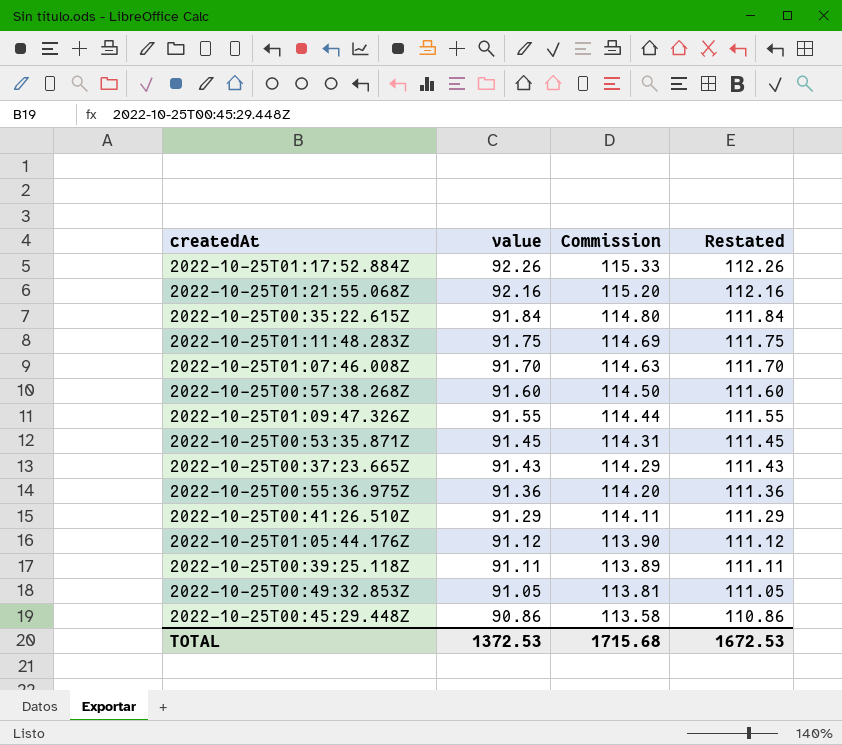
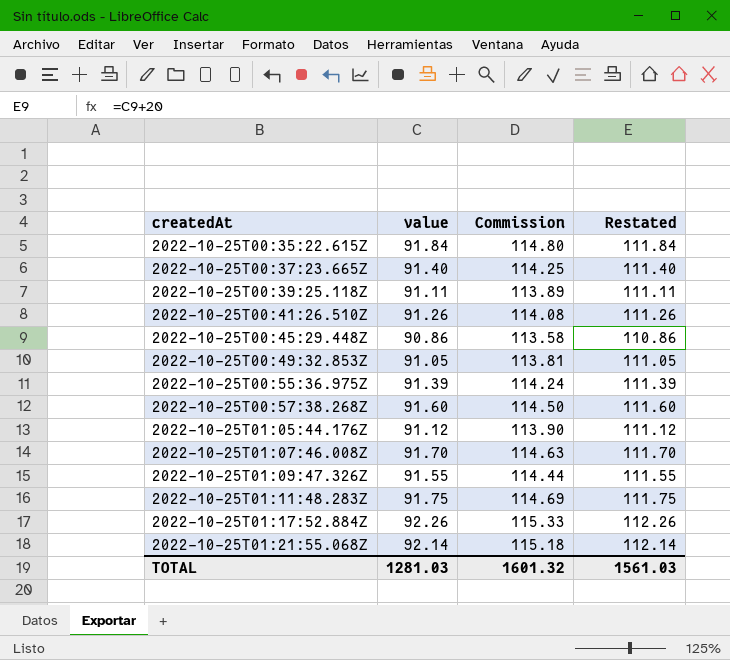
row order: value descending -> createdAt ascending
row 2022-10-25T00:53:35.871Z: 91.45 | 114.31 | 111.45 -> none
2022-10-25T00:37:23.665Z | value: 91.43 -> 91.40
2022-10-25T00:37:23.665Z | Commission: 114.29 -> 114.25
2022-10-25T00:37:23.665Z | Restated: 111.43 -> 111.40
2022-10-25T00:41:26.510Z | value: 91.29 -> 91.26
2022-10-25T00:41:26.510Z | Commission: 114.11 -> 114.08
2022-10-25T00:41:26.510Z | Restated: 111.29 -> 111.26
2022-10-25T00:55:36.975Z | value: 91.36 -> 91.39
2022-10-25T00:55:36.975Z | Commission: 114.20 -> 114.24
2022-10-25T00:55:36.975Z | Restated: 111.36 -> 111.39
2022-10-25T01:21:55.068Z | value: 92.16 -> 92.14
2022-10-25T01:21:55.068Z | Commission: 115.20 -> 115.18
2022-10-25T01:21:55.068Z | Restated: 112.16 -> 112.14
TOTAL | value: 1372.53 -> 1281.03
TOTAL | Commission: 1715.68 -> 1601.32
TOTAL | Restated: 1672.53 -> 1561.03

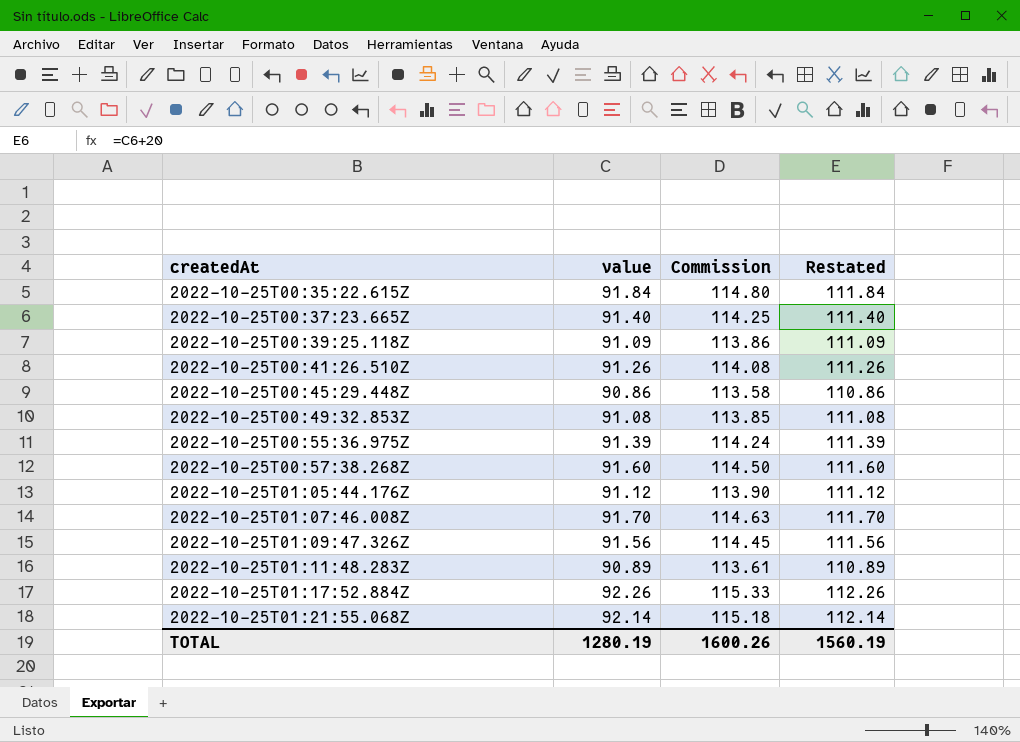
2022-10-25T00:39:25.118Z | value: 91.11 -> 91.09
2022-10-25T00:39:25.118Z | Commission: 113.89 -> 113.86
2022-10-25T00:39:25.118Z | Restated: 111.11 -> 111.09
2022-10-25T00:49:32.853Z | value: 91.05 -> 91.08
2022-10-25T00:49:32.853Z | Commission: 113.81 -> 113.85
2022-10-25T00:49:32.853Z | Restated: 111.05 -> 111.08
2022-10-25T01:09:47.326Z | value: 91.55 -> 91.56
2022-10-25T01:09:47.326Z | Commission: 114.44 -> 114.45
2022-10-25T01:09:47.326Z | Restated: 111.55 -> 111.56
2022-10-25T01:11:48.283Z | value: 91.75 -> 90.89
2022-10-25T01:11:48.283Z | Commission: 114.69 -> 113.61
2022-10-25T01:11:48.283Z | Restated: 111.75 -> 110.89
TOTAL | value: 1281.03 -> 1280.19
TOTAL | Commission: 1601.32 -> 1600.26
TOTAL | Restated: 1561.03 -> 1560.19

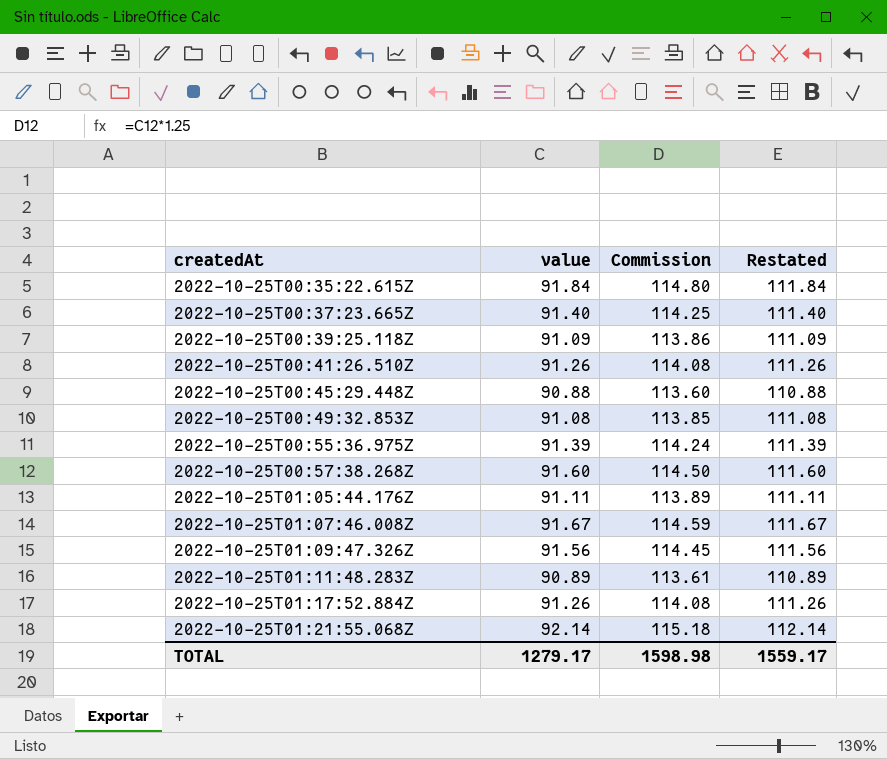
2022-10-25T00:45:29.448Z | value: 90.86 -> 90.88
2022-10-25T00:45:29.448Z | Commission: 113.58 -> 113.60
2022-10-25T00:45:29.448Z | Restated: 110.86 -> 110.88
2022-10-25T01:05:44.176Z | value: 91.12 -> 91.11
2022-10-25T01:05:44.176Z | Commission: 113.90 -> 113.89
2022-10-25T01:05:44.176Z | Restated: 111.12 -> 111.11
2022-10-25T01:07:46.008Z | value: 91.70 -> 91.67
2022-10-25T01:07:46.008Z | Commission: 114.63 -> 114.59
2022-10-25T01:07:46.008Z | Restated: 111.70 -> 111.67
2022-10-25T01:17:52.884Z | value: 92.26 -> 91.26
2022-10-25T01:17:52.884Z | Commission: 115.33 -> 114.08
2022-10-25T01:17:52.884Z | Restated: 112.26 -> 111.26
TOTAL | value: 1280.19 -> 1279.17
TOTAL | Commission: 1600.26 -> 1598.98
TOTAL | Restated: 1560.19 -> 1559.17

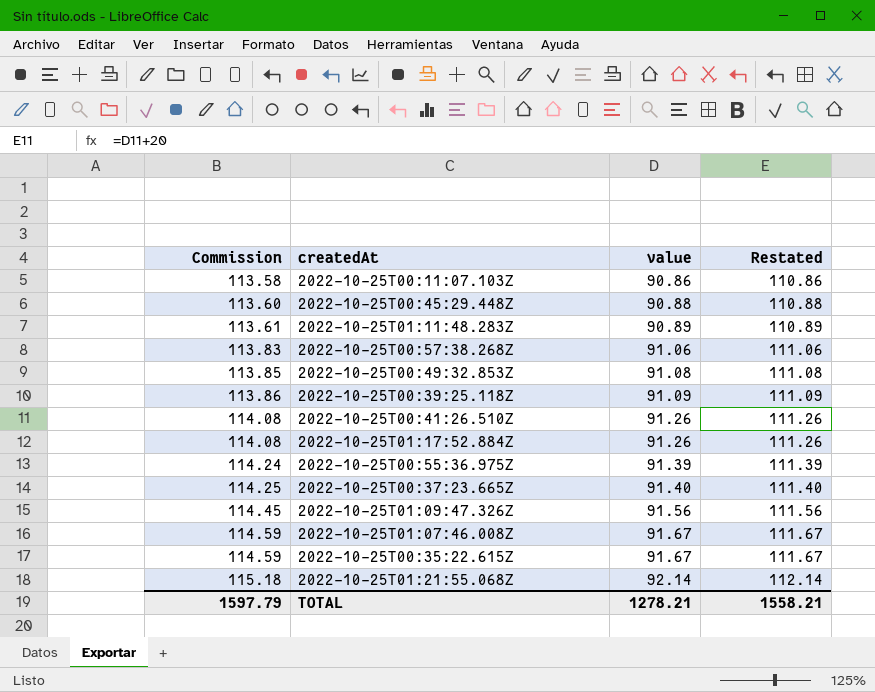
row order: createdAt ascending -> Commission ascending
column Commission | position: 3 -> 1
row 2022-10-25T01:05:44.176Z: 91.11 | 113.89 | 111.11 -> none
row 2022-10-25T00:11:07.103Z: none -> 113.58 | 90.86 | 110.86
2022-10-25T00:57:38.268Z | Commission: 114.50 -> 113.83
2022-10-25T00:57:38.268Z | value: 91.60 -> 91.06
2022-10-25T00:57:38.268Z | Restated: 111.60 -> 111.06
2022-10-25T00:35:22.615Z | Commission: 114.80 -> 114.59
2022-10-25T00:35:22.615Z | value: 91.84 -> 91.67
2022-10-25T00:35:22.615Z | Restated: 111.84 -> 111.67
TOTAL | Commission: 1598.98 -> 1597.79
TOTAL | value: 1279.17 -> 1278.21
TOTAL | Restated: 1559.17 -> 1558.21

